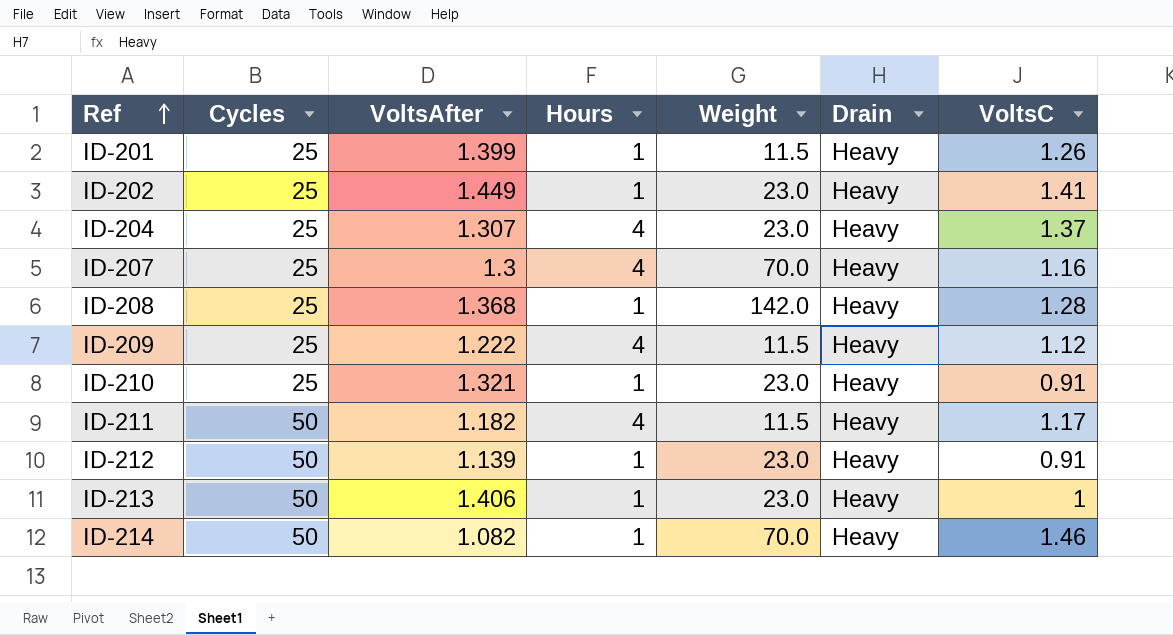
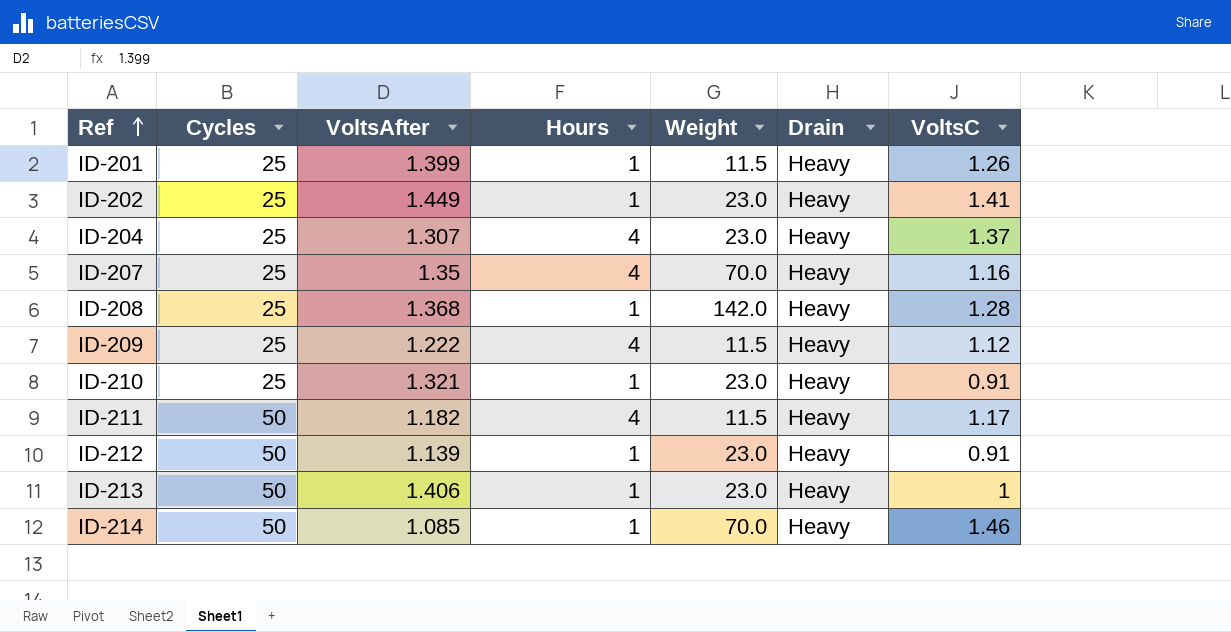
ID-207 | VoltsAfter: 1.3 -> 1.35
ID-214 | VoltsAfter: 1.082 -> 1.085

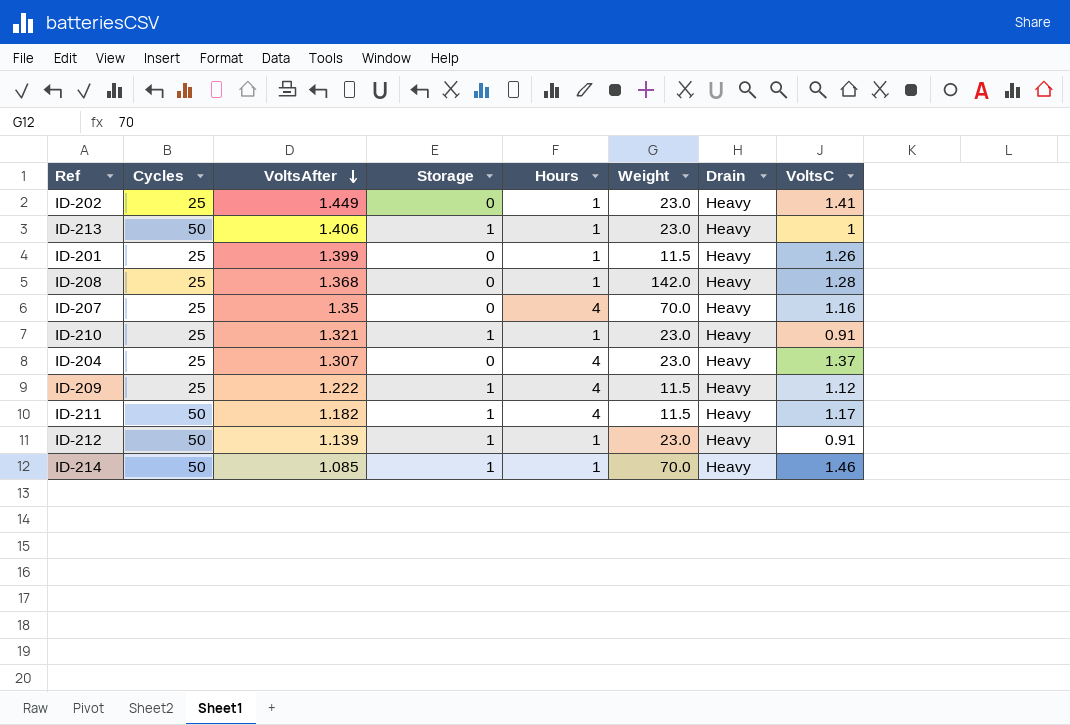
row order: Ref ascending -> VoltsAfter descending
column Storage | position: none -> 4

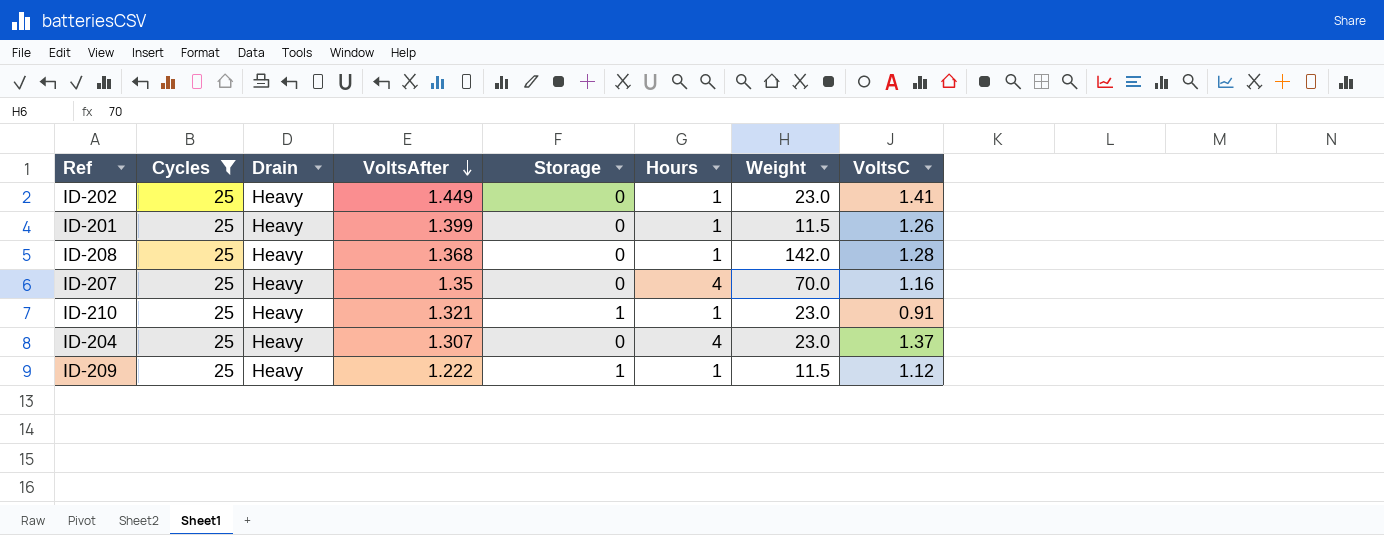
filter: none -> Cycles = 25
column Drain | position: 7 -> 3
ID-209 | Hours: 4 -> 1

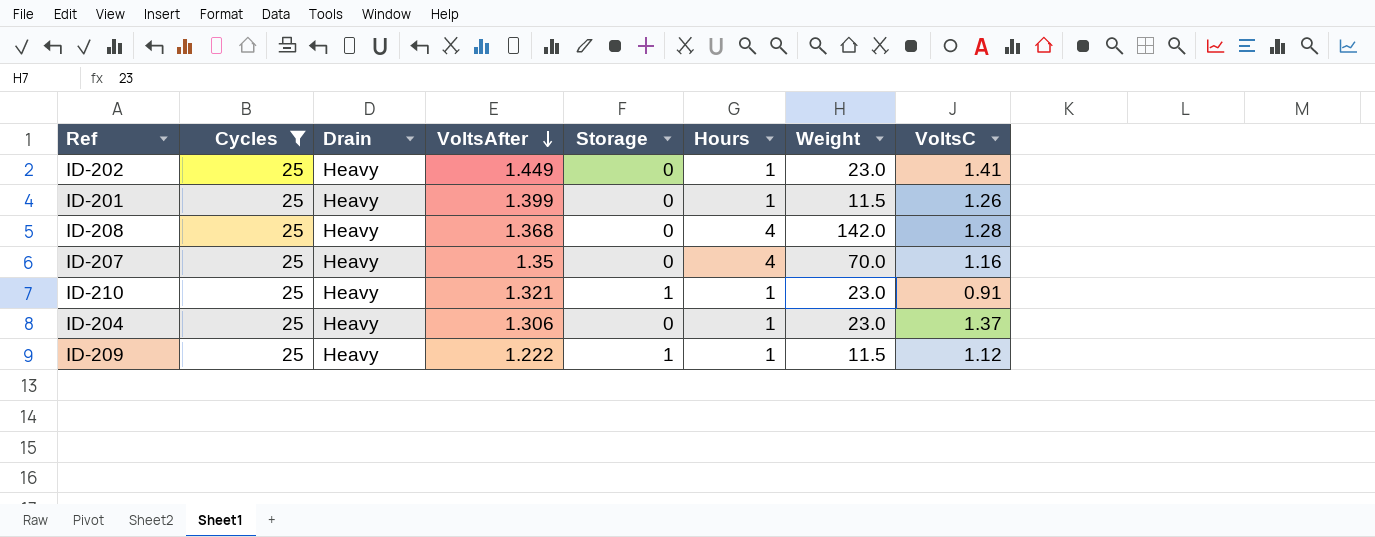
ID-208 | Hours: 1 -> 4
ID-204 | VoltsAfter: 1.307 -> 1.306
ID-204 | Hours: 4 -> 1

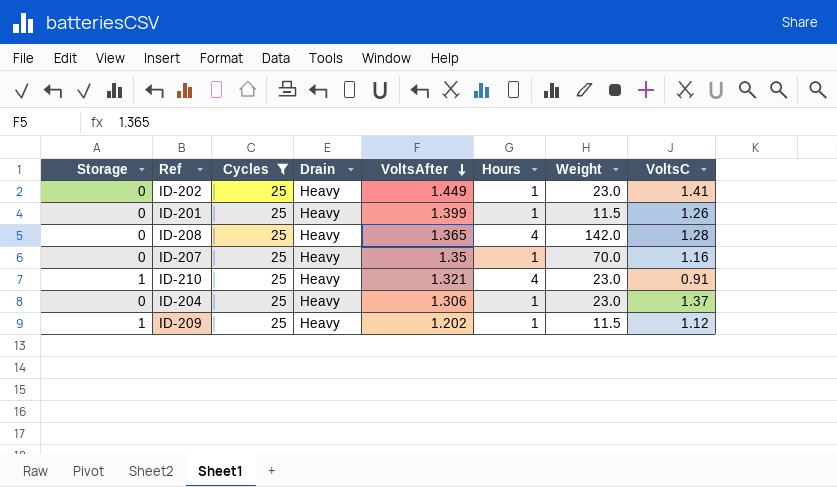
column Storage | position: 5 -> 1
ID-208 | VoltsAfter: 1.368 -> 1.365
ID-207 | Hours: 4 -> 1
ID-210 | Hours: 1 -> 4
ID-209 | VoltsAfter: 1.222 -> 1.202

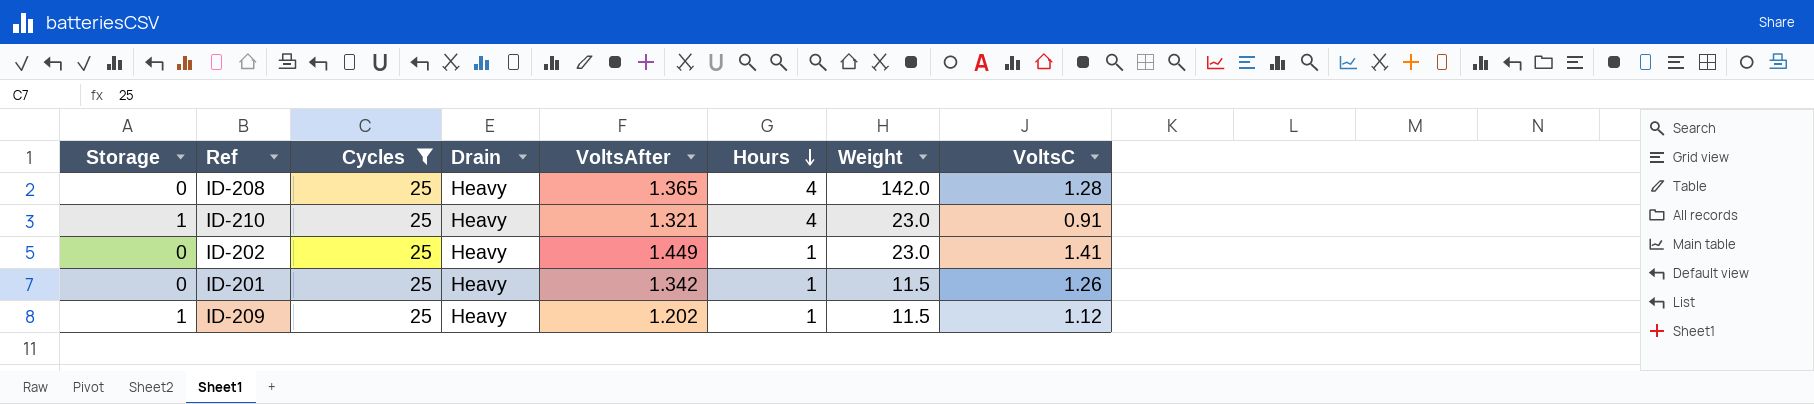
row order: VoltsAfter descending -> Hours descending
row ID-207: 0 | 25 | Heavy | 1.35 | 1 | 70.0 | 1.16 -> none
row ID-204: 0 | 25 | Heavy | 1.306 | 1 | 23.0 | 1.37 -> none
ID-201 | VoltsAfter: 1.399 -> 1.342

